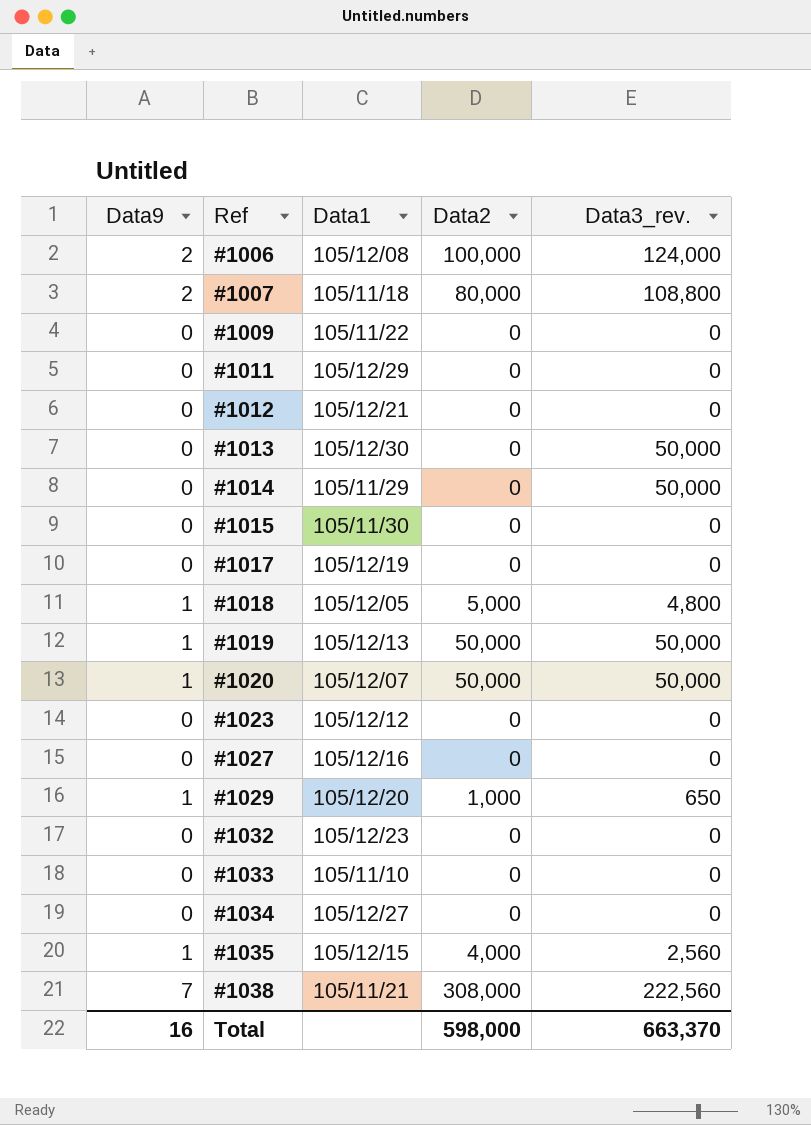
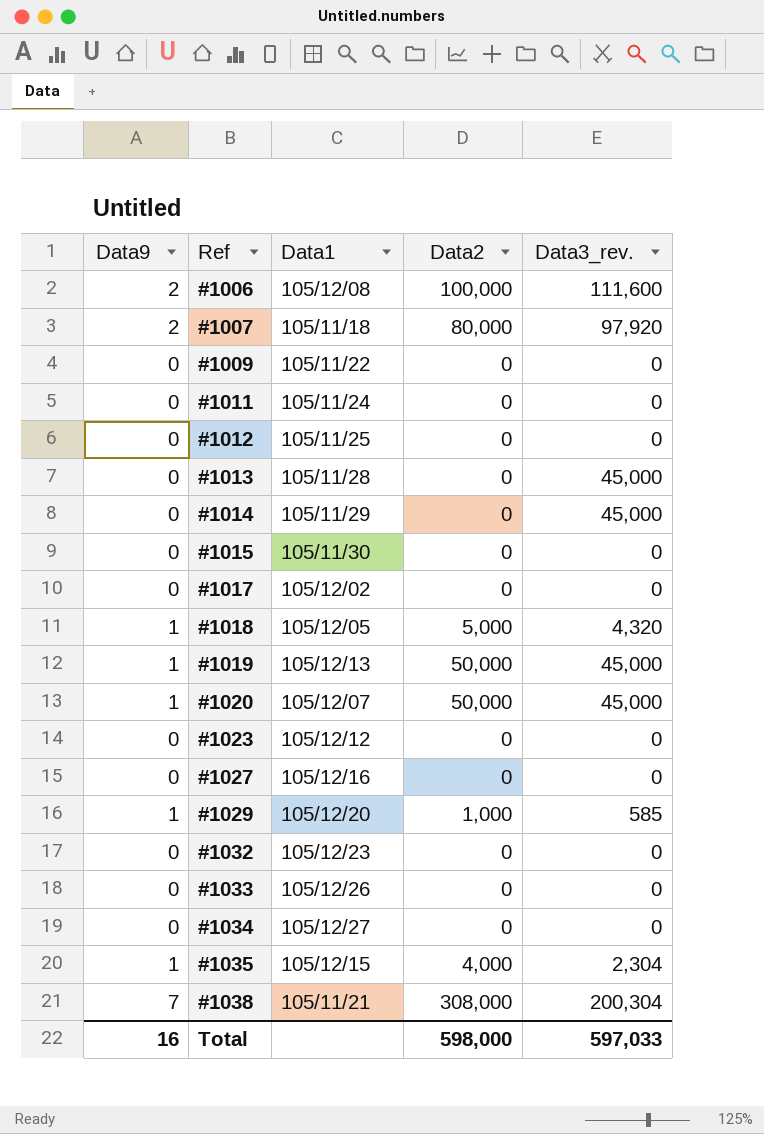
#1006 | Data3_rev.: 124,000 -> 111,600
#1007 | Data3_rev.: 108,800 -> 97,920
#1011 | Data1: 105/12/29 -> 105/11/24
#1012 | Data1: 105/12/21 -> 105/11/25
#1013 | Data1: 105/12/30 -> 105/11/28
#1013 | Data3_rev.: 50,000 -> 45,000
#1014 | Data3_rev.: 50,000 -> 45,000
#1017 | Data1: 105/12/19 -> 105/12/02
#1018 | Data3_rev.: 4,800 -> 4,320
#1019 | Data3_rev.: 50,000 -> 45,000
#1020 | Data3_rev.: 50,000 -> 45,000
#1029 | Data3_rev.: 650 -> 585
#1033 | Data1: 105/11/10 -> 105/12/26
#1035 | Data3_rev.: 2,560 -> 2,304
#1038 | Data3_rev.: 222,560 -> 200,304
Total | Data3_rev.: 663,370 -> 597,033

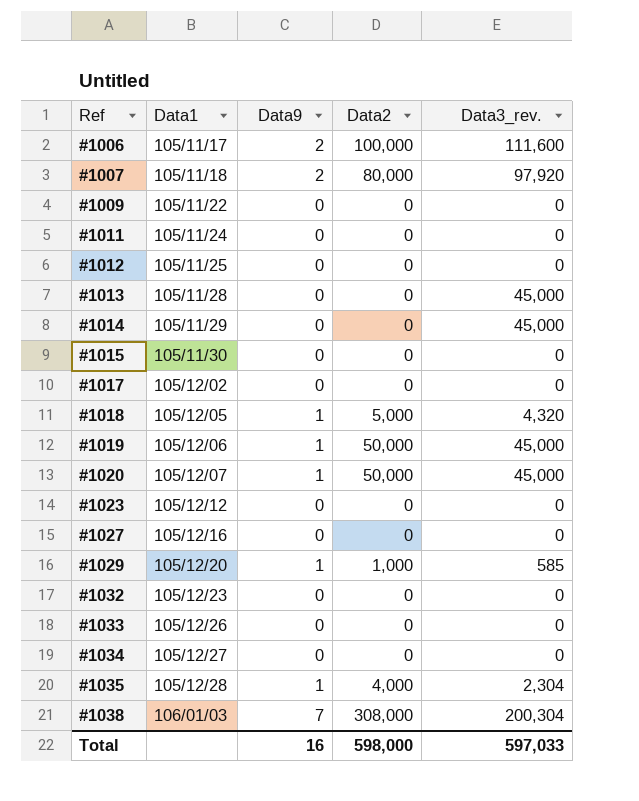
column Data9 | position: 1 -> 3
#1006 | Data1: 105/12/08 -> 105/11/17
#1019 | Data1: 105/12/13 -> 105/12/06
#1035 | Data1: 105/12/15 -> 105/12/28
#1038 | Data1: 105/11/21 -> 106/01/03

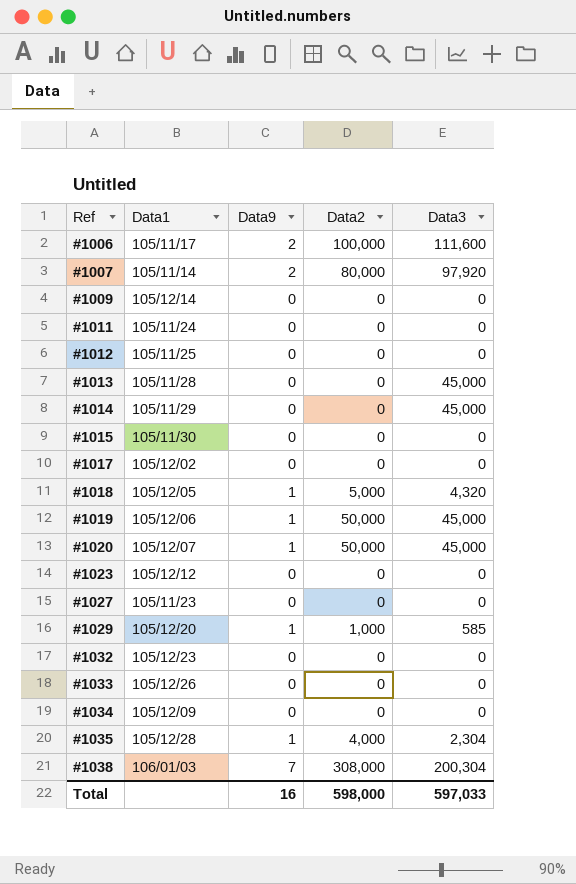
column name: Data3_rev. -> Data3
#1007 | Data1: 105/11/18 -> 105/11/14
#1009 | Data1: 105/11/22 -> 105/12/14
#1027 | Data1: 105/12/16 -> 105/11/23
#1034 | Data1: 105/12/27 -> 105/12/09

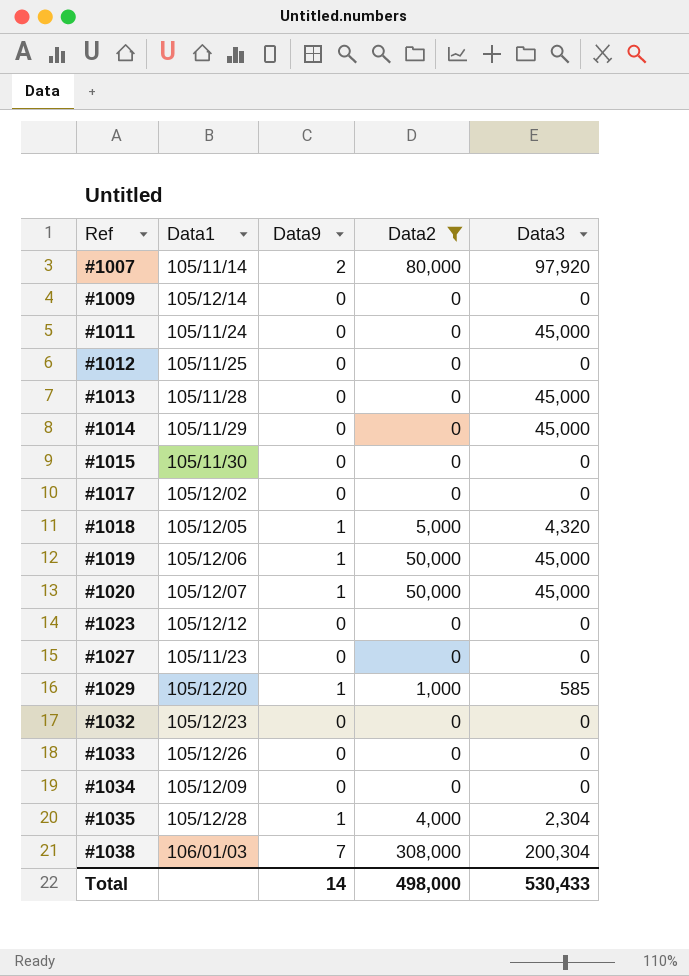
filter: none -> Data2 != 100,000
#1011 | Data3: 0 -> 45,000
Total | Data9: 16 -> 14
Total | Data2: 598,000 -> 498,000
Total | Data3: 597,033 -> 530,433

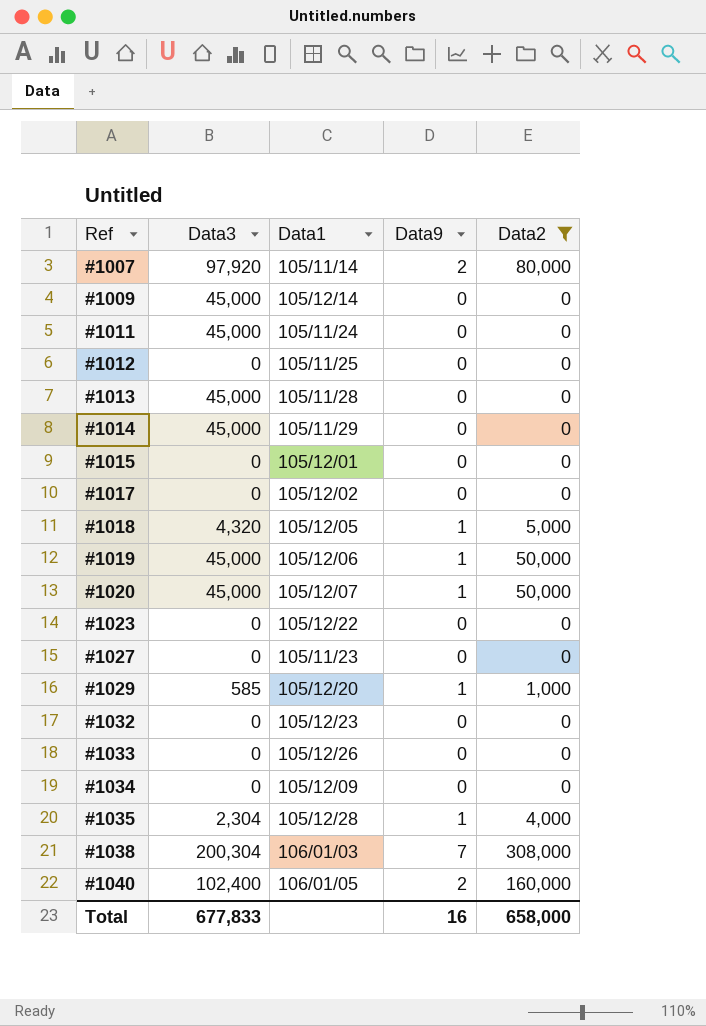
column Data3 | position: 5 -> 2
#1009 | Data3: 0 -> 45,000
#1015 | Data1: 105/11/30 -> 105/12/01
#1023 | Data1: 105/12/12 -> 105/12/22
row #1040: none -> 102,400 | 106/01/05 | 2 | 160,000
Total | Data3: 530,433 -> 677,833
Total | Data9: 14 -> 16
Total | Data2: 498,000 -> 658,000

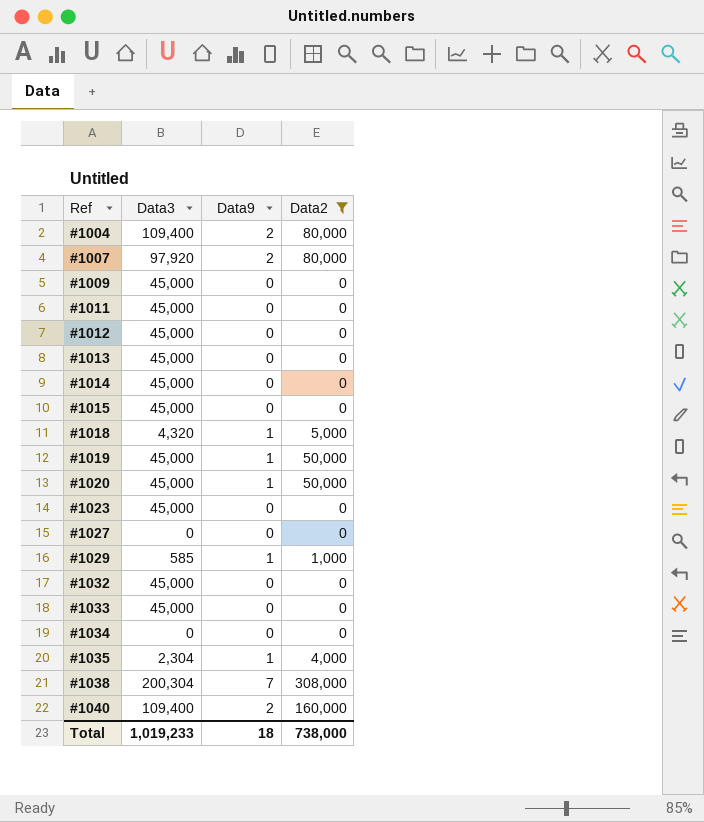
column Data1 | position: 3 -> none
row #1017: 0 | 105/12/02 | 0 | 0 -> none
row #1004: none -> 109,400 | 2 | 80,000
#1012 | Data3: 0 -> 45,000
#1015 | Data3: 0 -> 45,000
#1023 | Data3: 0 -> 45,000
#1032 | Data3: 0 -> 45,000
#1033 | Data3: 0 -> 45,000
#1040 | Data3: 102,400 -> 109,400
Total | Data3: 677,833 -> 1,019,233
Total | Data9: 16 -> 18
Total | Data2: 658,000 -> 738,000

